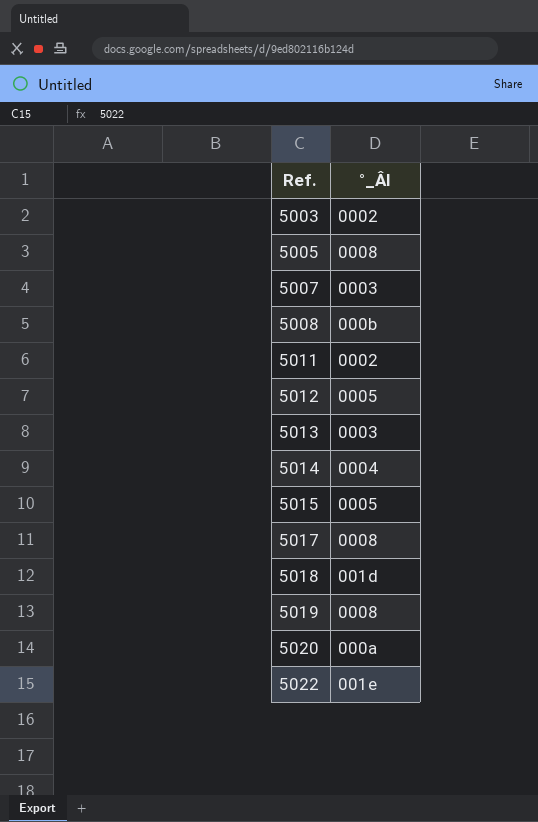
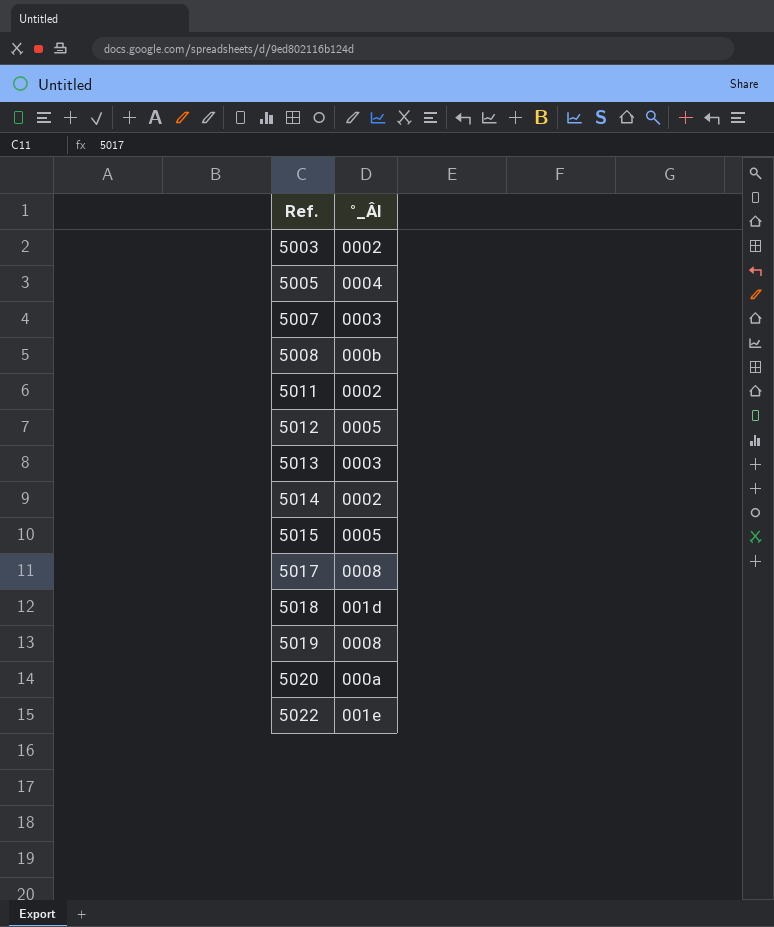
5005 | °_ÂI: 0008 -> 0004
5014 | °_ÂI: 0004 -> 0002

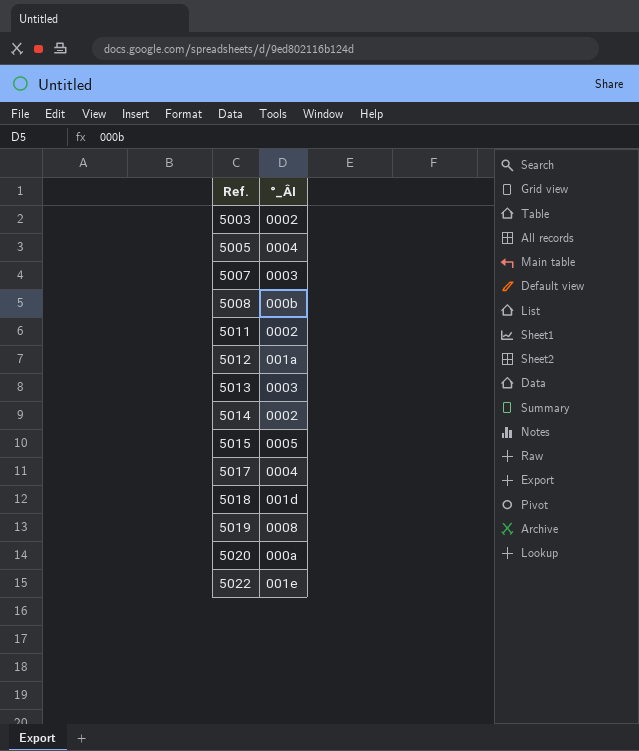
5012 | °_ÂI: 0005 -> 001a
5017 | °_ÂI: 0008 -> 0004

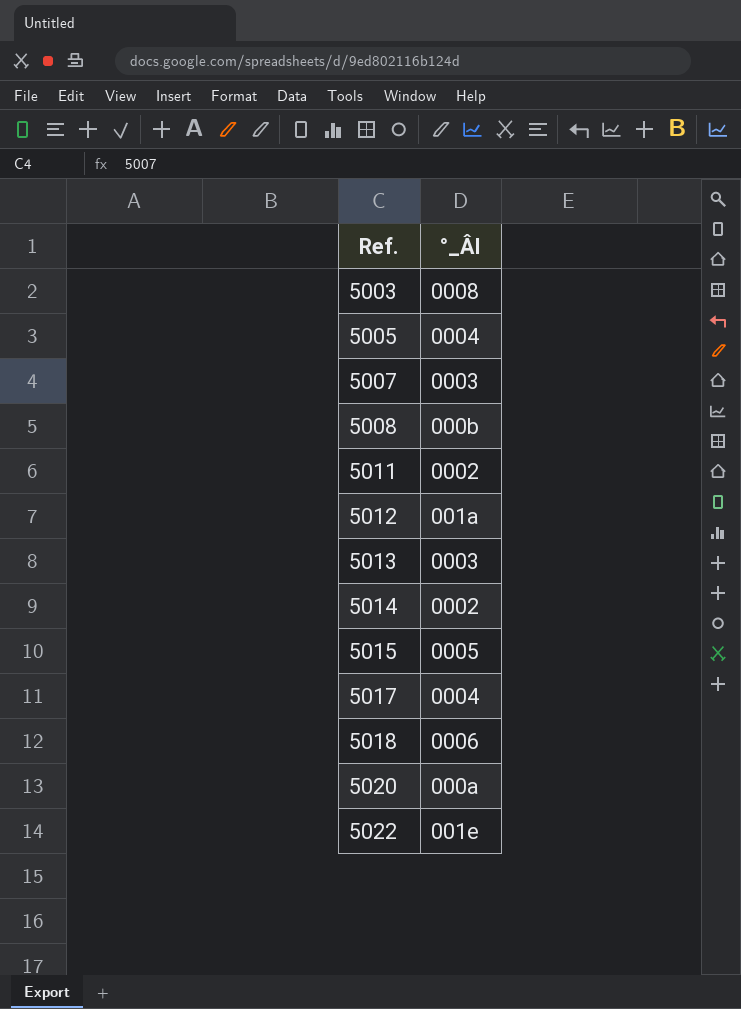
row 5019: 0008 -> none
5003 | °_ÂI: 0002 -> 0008
5018 | °_ÂI: 001d -> 0006

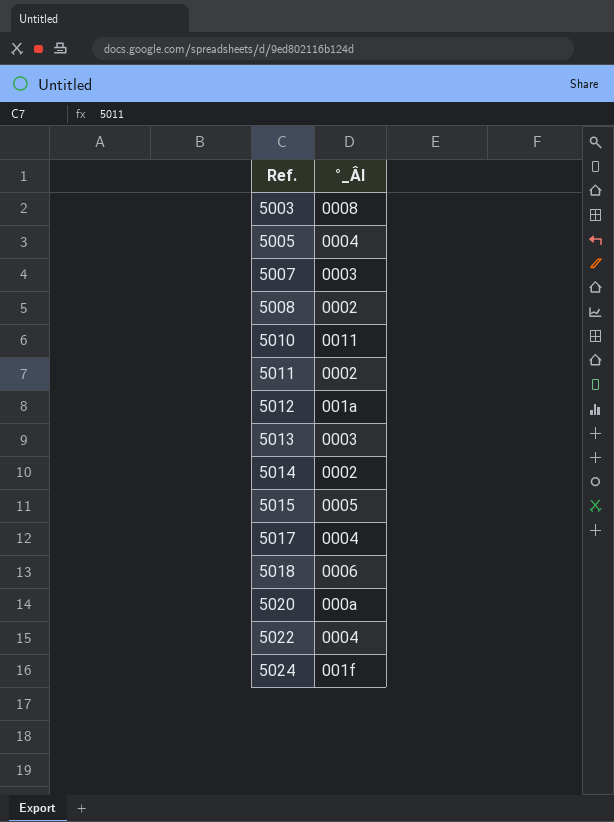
5008 | °_ÂI: 000b -> 0002
row 5010: none -> 0011
5022 | °_ÂI: 001e -> 0004
row 5024: none -> 001f

